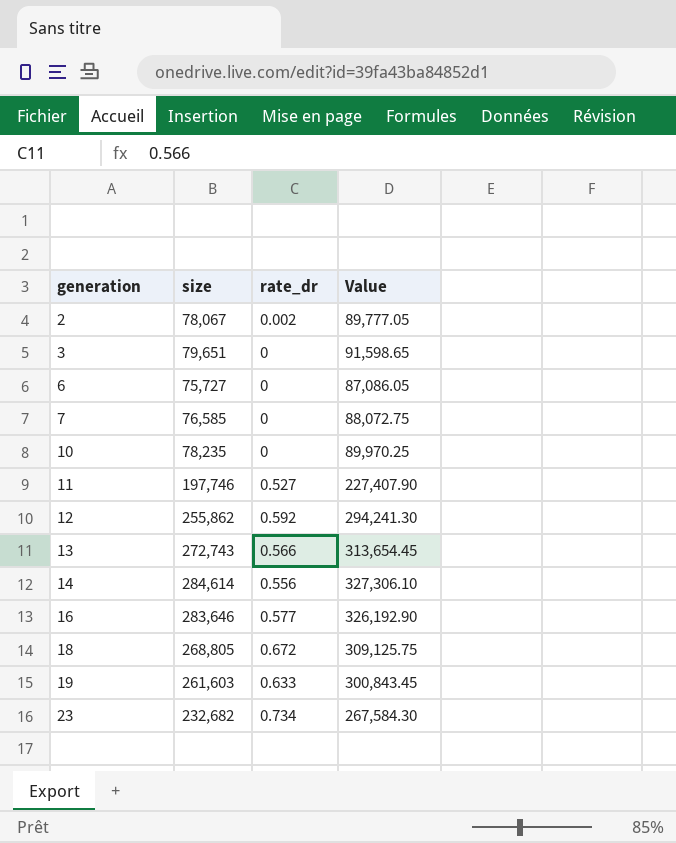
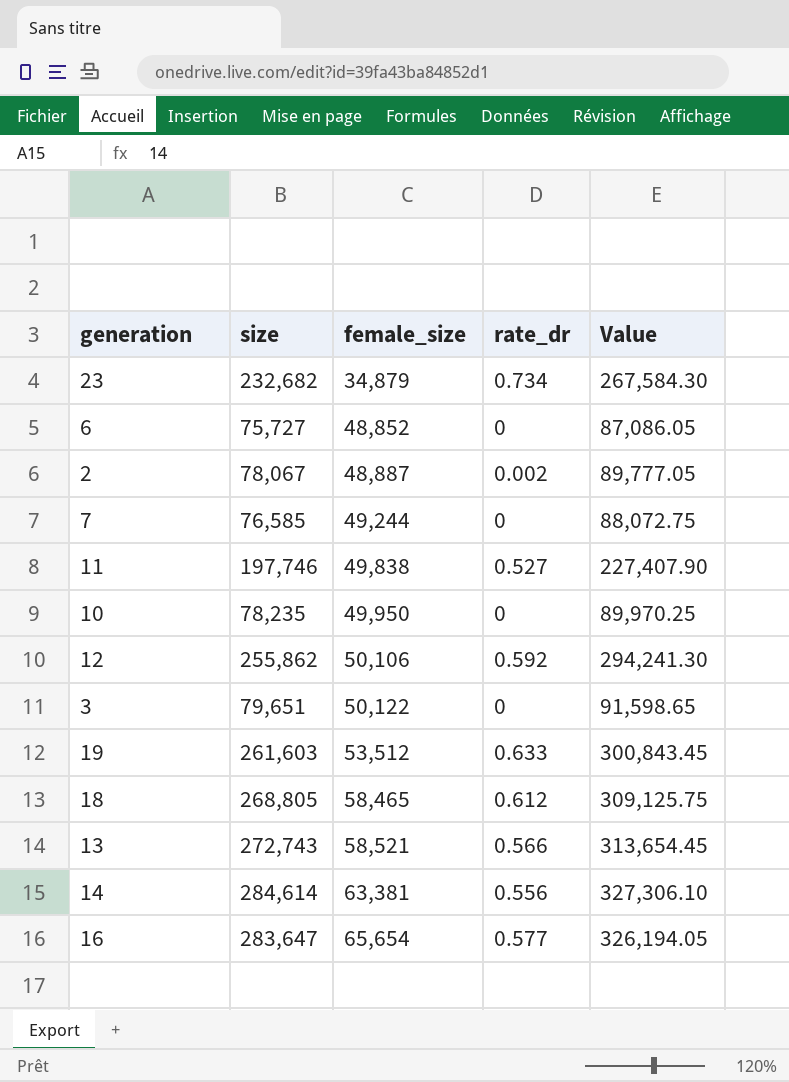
row order: generation ascending -> female_size ascending
column female_size | position: none -> 3
18 | rate_dr: 0.672 -> 0.612
16 | size: 283,646 -> 283,647
16 | Value: 326,192.90 -> 326,194.05

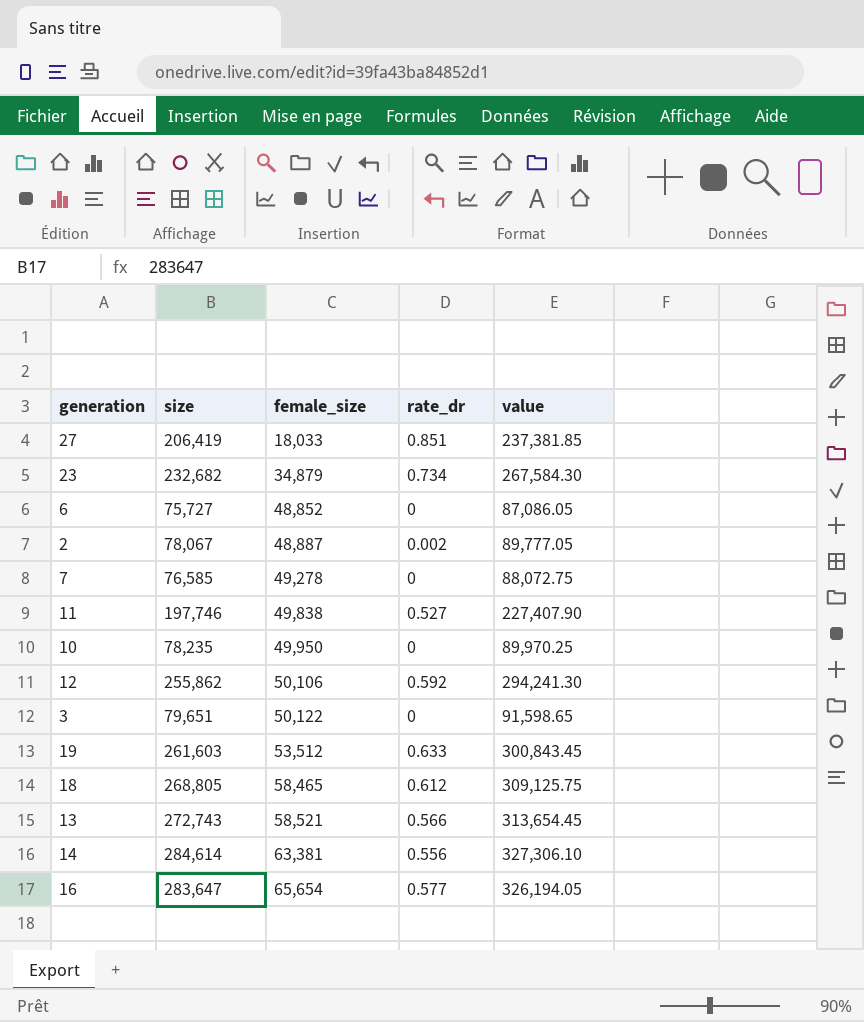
column name: Value -> value
row 27: none -> 206,419 | 18,033 | 0.851 | 237,381.85
7 | female_size: 49,244 -> 49,278

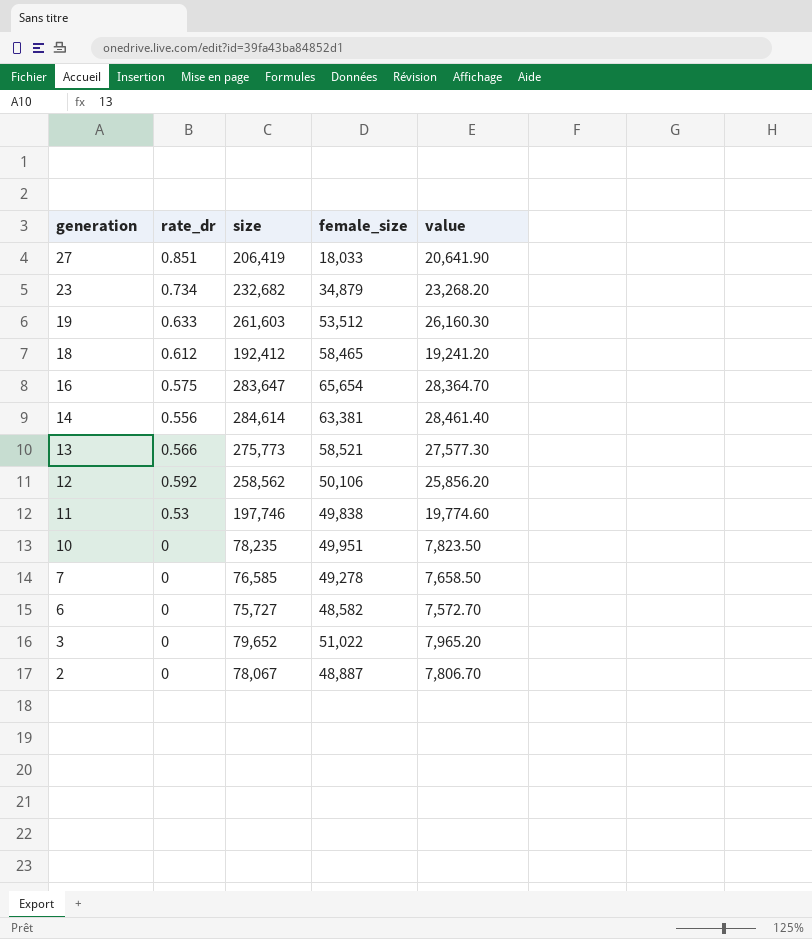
row order: female_size ascending -> generation descending
column rate_dr | position: 4 -> 2
column value | formula: [size] * 1.15 -> [size] * 0.1
18 | size: 268,805 -> 192,412
16 | rate_dr: 0.577 -> 0.575
13 | size: 272,743 -> 275,773
12 | size: 255,862 -> 258,562
11 | rate_dr: 0.527 -> 0.53
10 | female_size: 49,950 -> 49,951
6 | female_size: 48,852 -> 48,582
3 | size: 79,651 -> 79,652
3 | female_size: 50,122 -> 51,022
2 | rate_dr: 0.002 -> 0

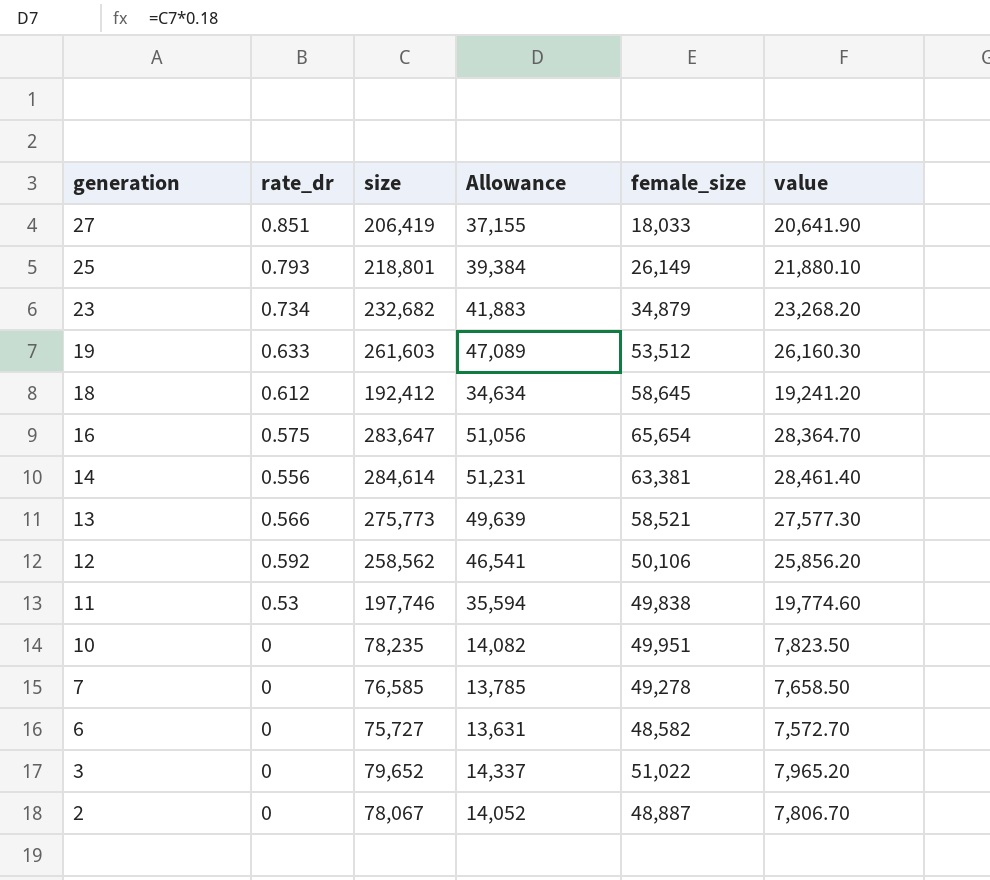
column Allowance | formula: none -> [size] * 0.18
row 25: none -> 0.793 | 218,801 | 39,384 | 26,149 | 21,880.10
18 | female_size: 58,465 -> 58,645

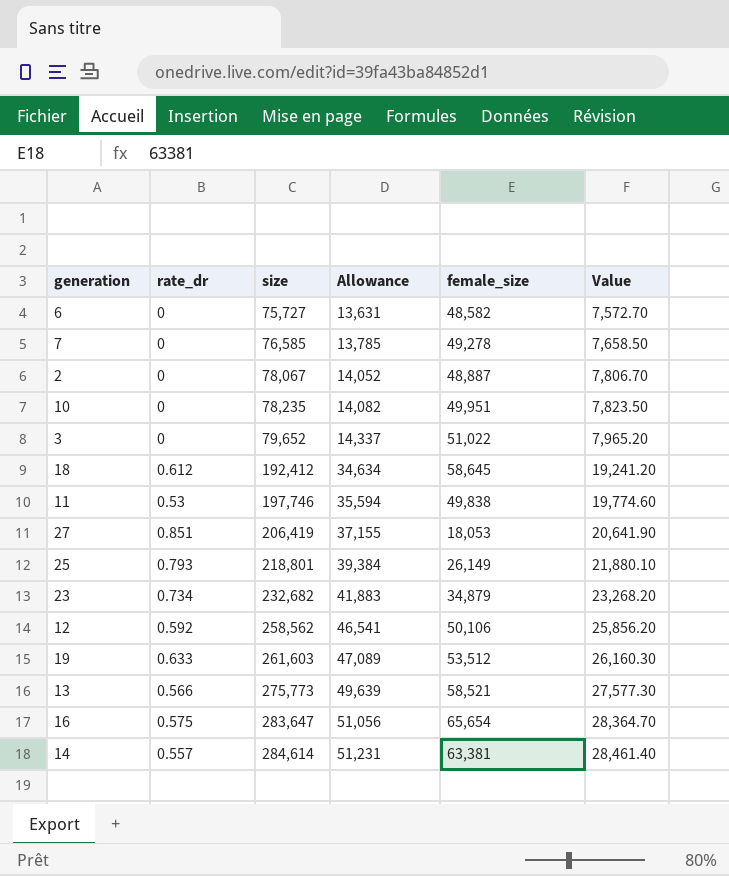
row order: generation descending -> size ascending
column name: value -> Value
27 | female_size: 18,033 -> 18,053
14 | rate_dr: 0.556 -> 0.557

